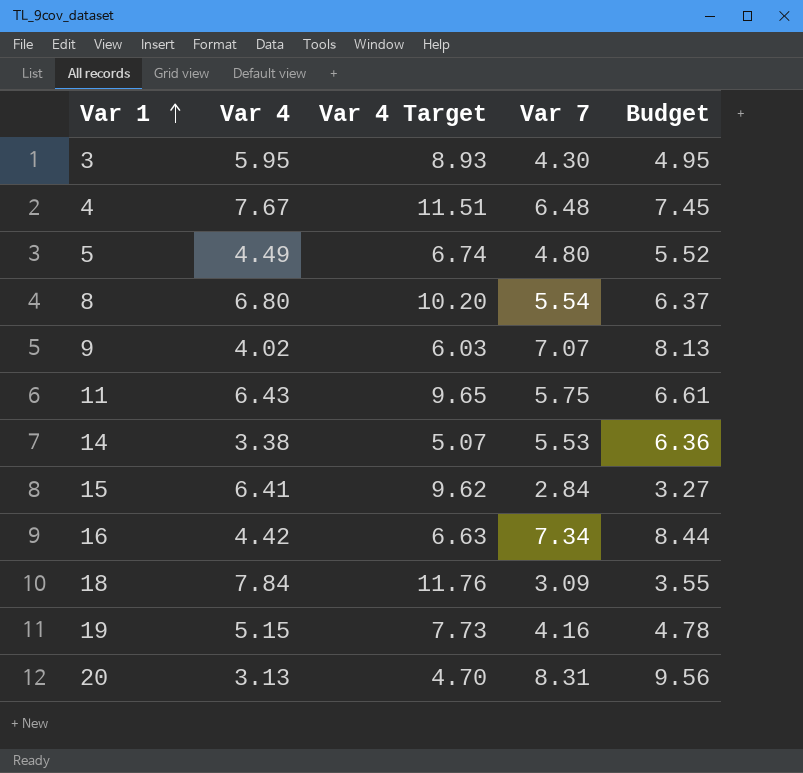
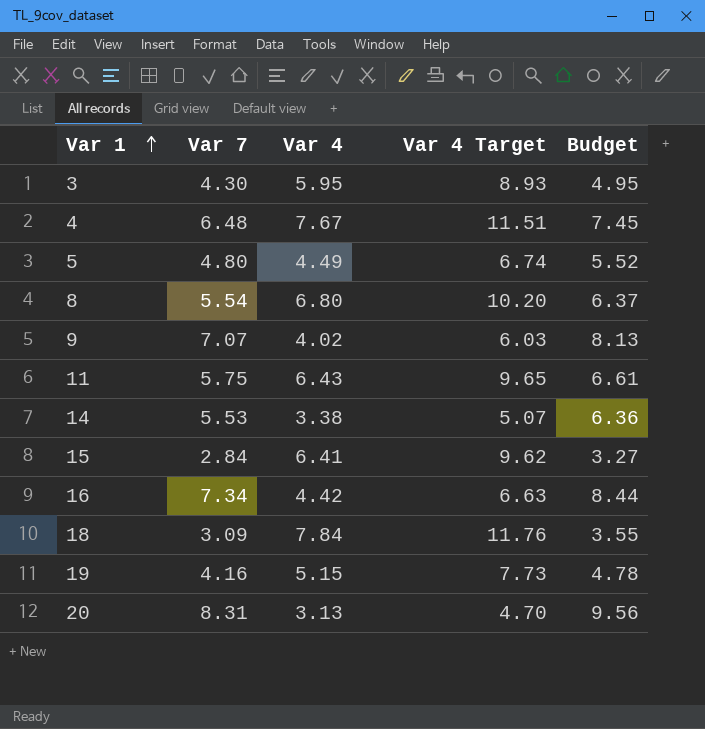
column Var 7 | position: 4 -> 2

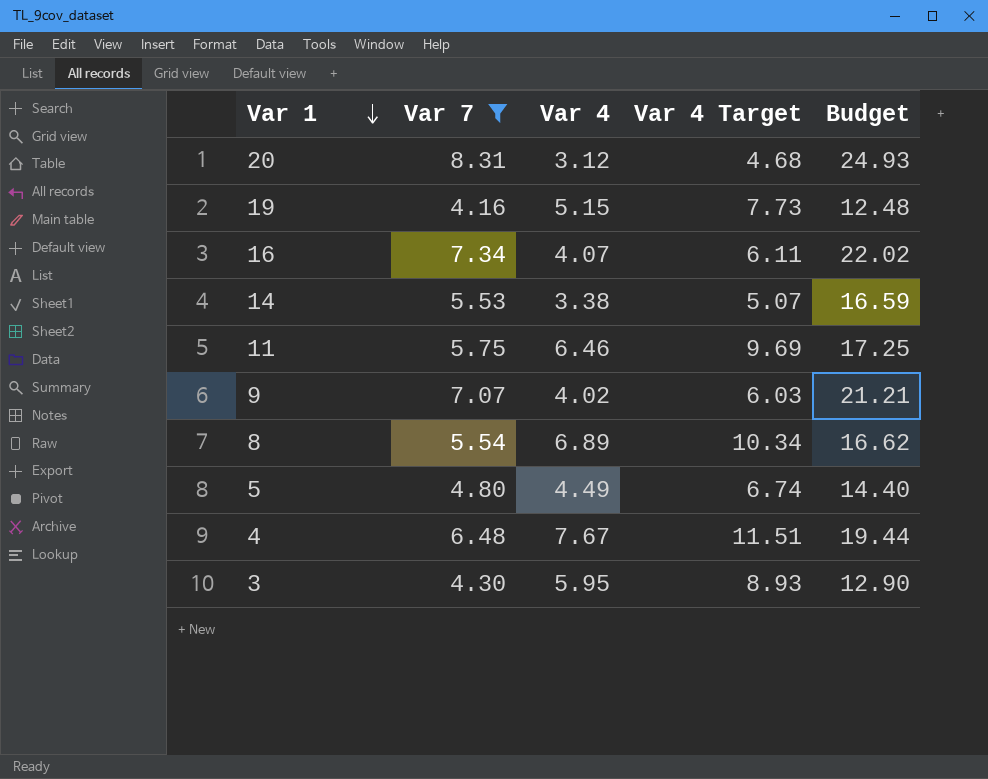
filter: none -> Var 7 >= 4.16
row order: Var 1 ascending -> Var 1 descending
column Budget | formula: [Var 7] * 1.15 -> [Var 7] * 3
20 | Var 4: 3.13 -> 3.12
20 | Var 4 Target: 4.70 -> 4.68
16 | Var 4: 4.42 -> 4.07
16 | Var 4 Target: 6.63 -> 6.11
11 | Var 4: 6.43 -> 6.46
11 | Var 4 Target: 9.65 -> 9.69
8 | Var 4: 6.80 -> 6.89
8 | Var 4 Target: 10.20 -> 10.34

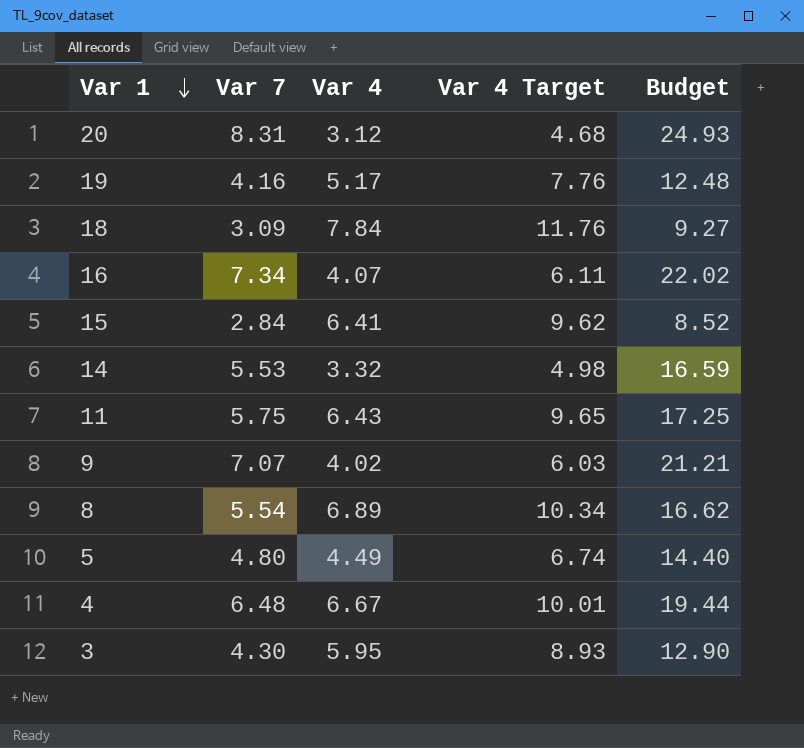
filter: Var 7 >= 4.16 -> none
19 | Var 4: 5.15 -> 5.17
19 | Var 4 Target: 7.73 -> 7.76
14 | Var 4: 3.38 -> 3.32
14 | Var 4 Target: 5.07 -> 4.98
11 | Var 4: 6.46 -> 6.43
11 | Var 4 Target: 9.69 -> 9.65
4 | Var 4: 7.67 -> 6.67
4 | Var 4 Target: 11.51 -> 10.01

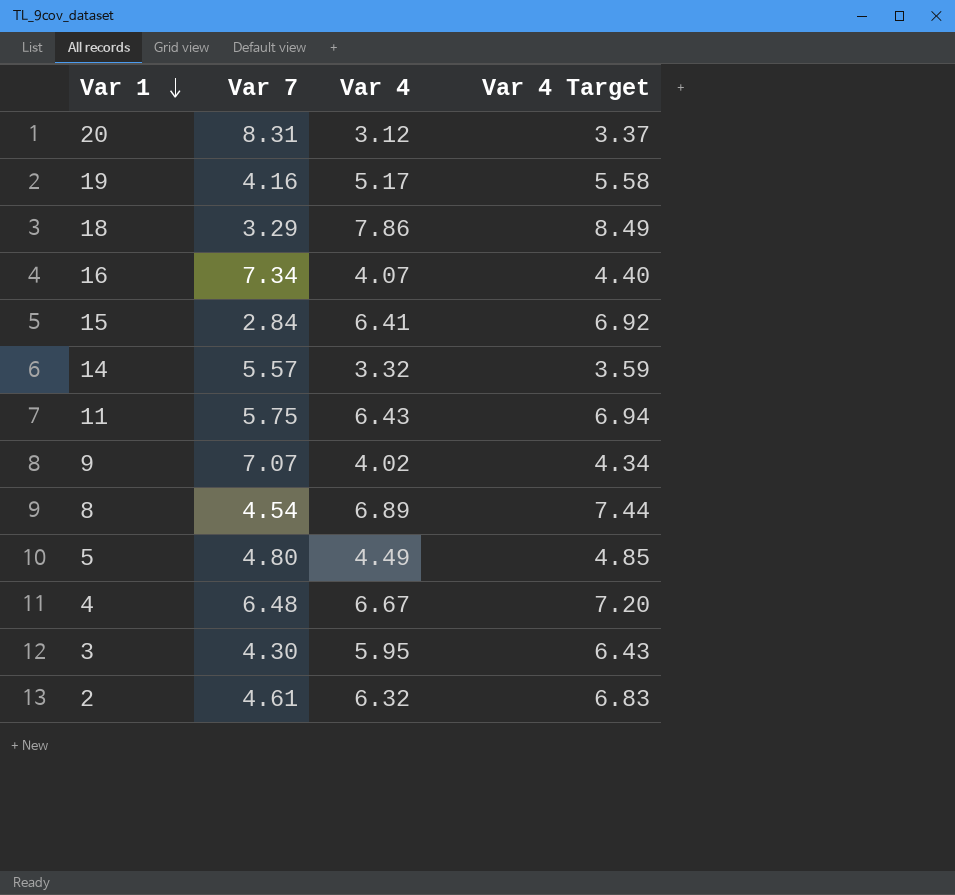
column Budget | formula: [Var 7] * 3 -> none
column Var 4 Target | formula: [Var 4] * 1.5 -> [Var 4] * 1.08
18 | Var 7: 3.09 -> 3.29
18 | Var 4: 7.84 -> 7.86
14 | Var 7: 5.53 -> 5.57
8 | Var 7: 5.54 -> 4.54
row 2: none -> 4.61 | 6.32 | 6.83

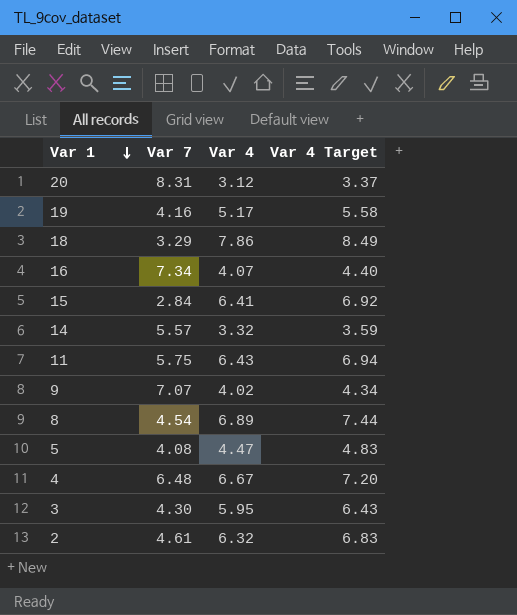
5 | Var 7: 4.80 -> 4.08
5 | Var 4: 4.49 -> 4.47
5 | Var 4 Target: 4.85 -> 4.83

